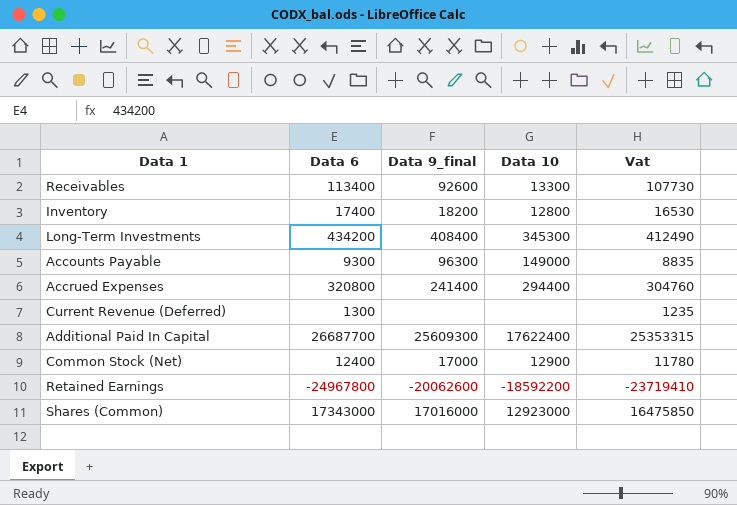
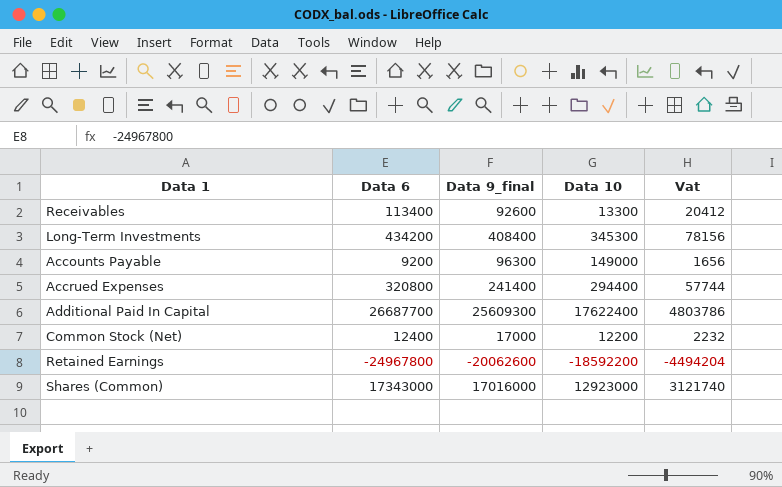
column Vat | formula: [Data 6] * 0.95 -> [Data 6] * 0.18
row Inventory: 17400 | 18200 | 12800 | 16530 -> none
row Current Revenue (Deferred): 1300 | none | none | 1235 -> none
Accounts Payable | Data 6: 9300 -> 9200
Common Stock (Net) | Data 10: 12900 -> 12200

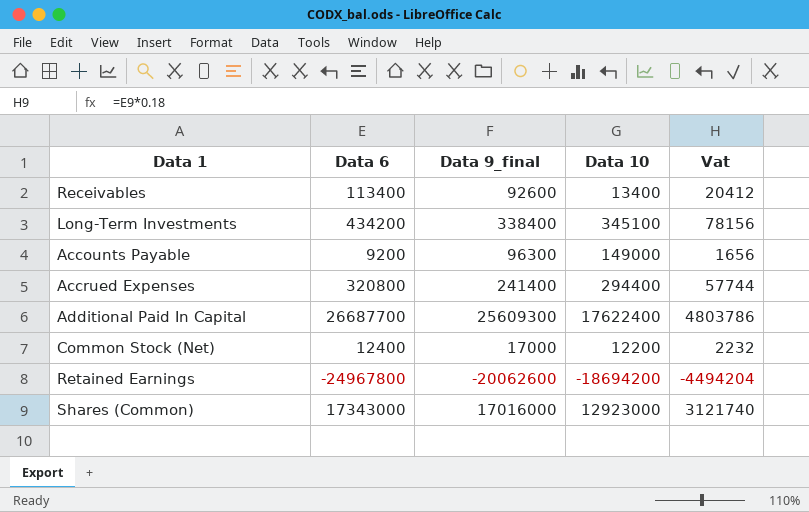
Receivables | Data 10: 13300 -> 13400
Long-Term Investments | Data 9_final: 408400 -> 338400
Long-Term Investments | Data 10: 345300 -> 345100
Retained Earnings | Data 10: -18592200 -> -18694200

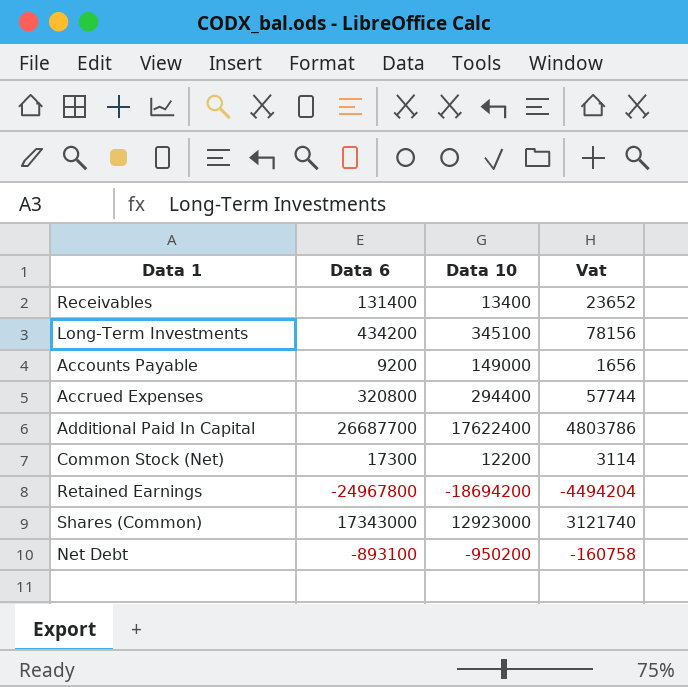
column Data 9_final | position: 3 -> none
Receivables | Data 6: 113400 -> 131400
Receivables | Vat: 20412 -> 23652
Common Stock (Net) | Data 6: 12400 -> 17300
Common Stock (Net) | Vat: 2232 -> 3114
row Net Debt: none -> -893100 | -950200 | -160758

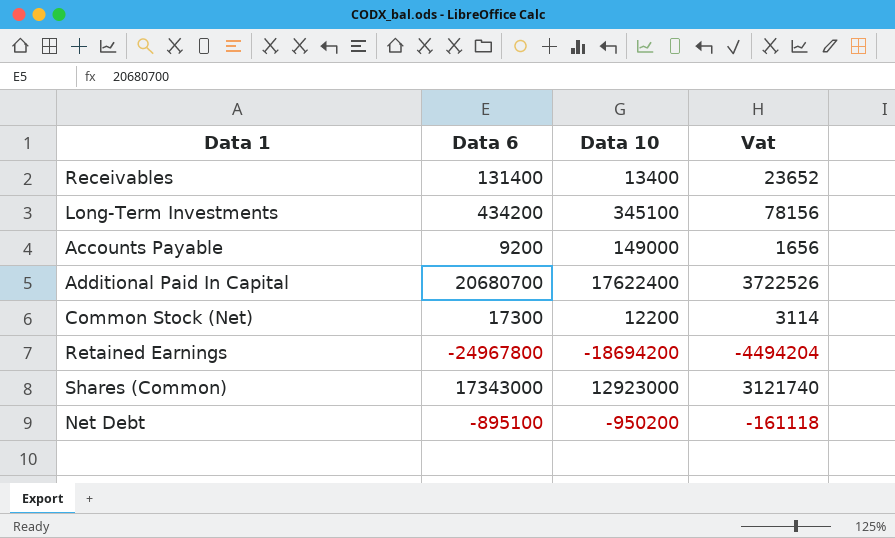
row Accrued Expenses: 320800 | 294400 | 57744 -> none
Additional Paid In Capital | Data 6: 26687700 -> 20680700
Additional Paid In Capital | Vat: 4803786 -> 3722526
Net Debt | Data 6: -893100 -> -895100
Net Debt | Vat: -160758 -> -161118

